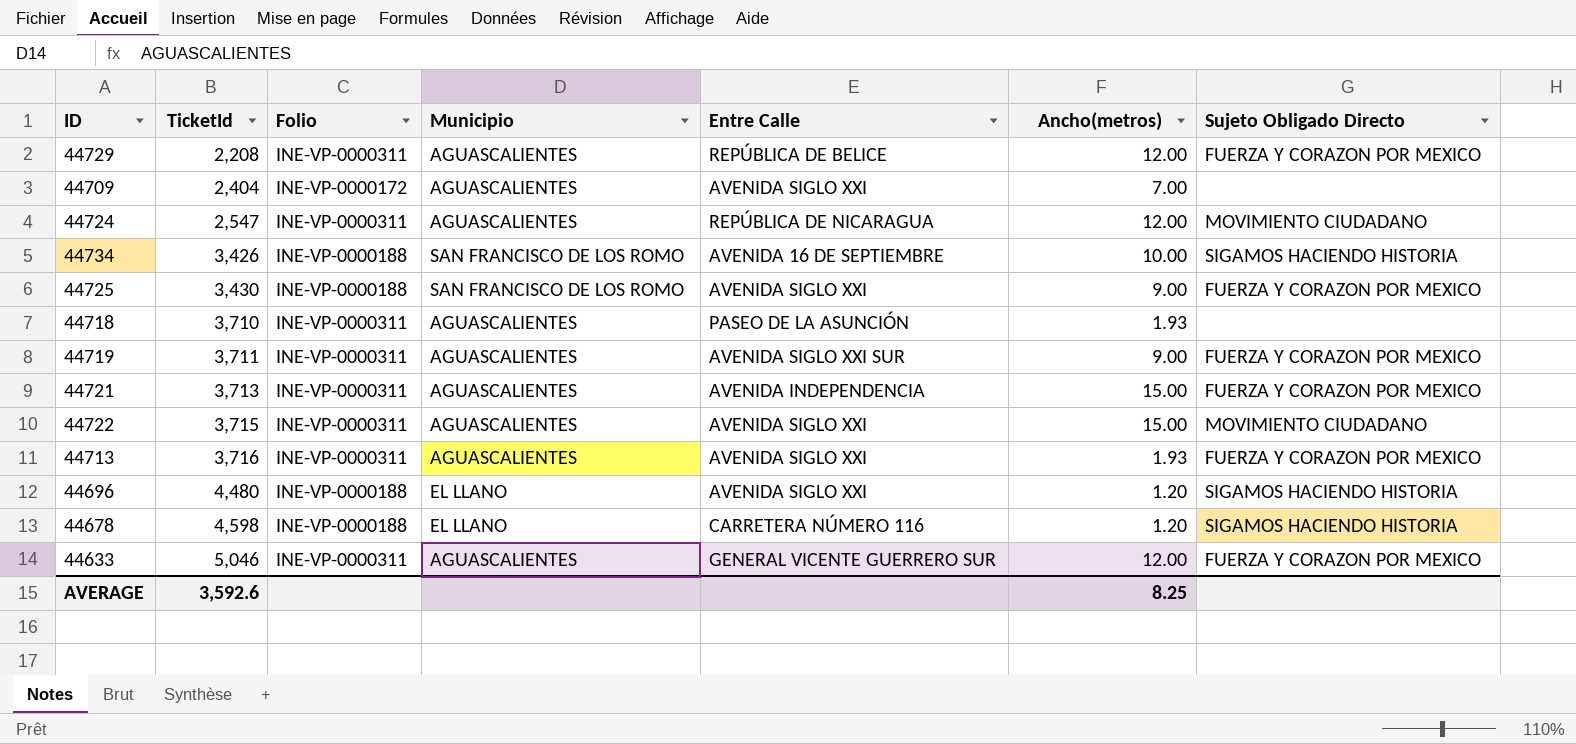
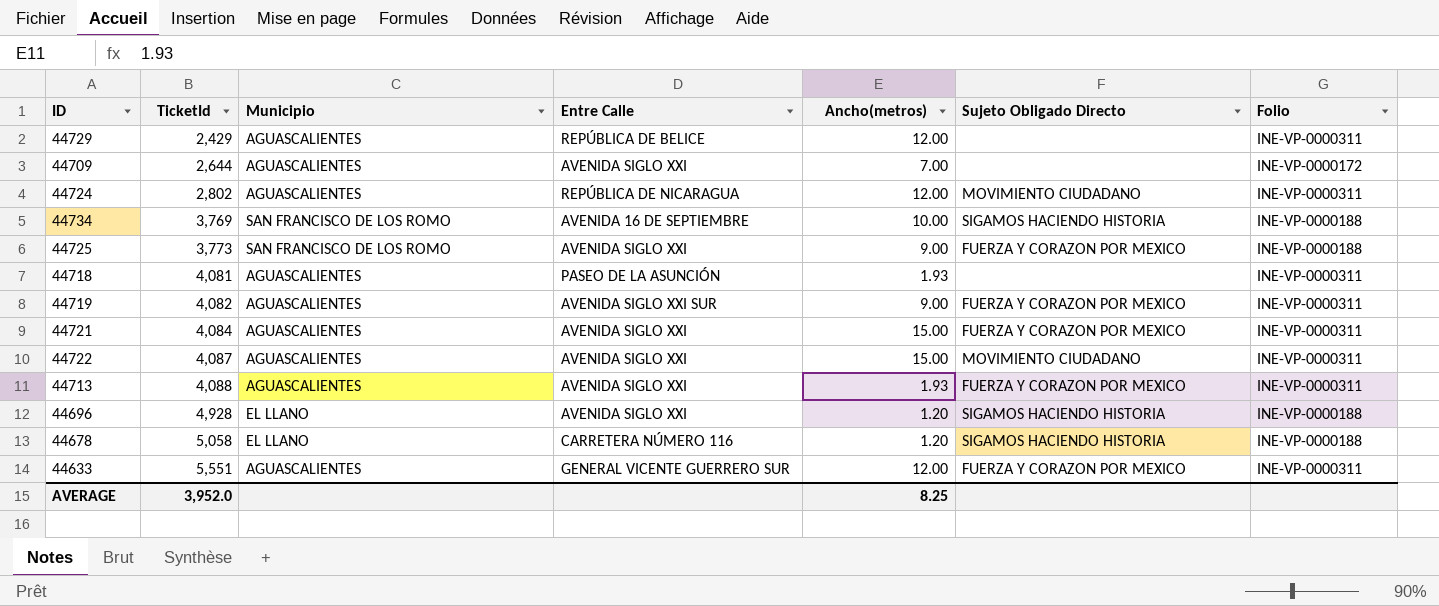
column Folio | position: 3 -> 7
44729 | TicketId: 2,208 -> 2,429
44729 | Sujeto Obligado Directo: FUERZA Y CORAZON POR MEXICO -> none
44709 | TicketId: 2,404 -> 2,644
44724 | TicketId: 2,547 -> 2,802
44734 | TicketId: 3,426 -> 3,769
44725 | TicketId: 3,430 -> 3,773
44718 | TicketId: 3,710 -> 4,081
44719 | TicketId: 3,711 -> 4,082
44721 | TicketId: 3,713 -> 4,084
44721 | Entre Calle: AVENIDA INDEPENDENCIA -> AVENIDA SIGLO XXI
44722 | TicketId: 3,715 -> 4,087
44713 | TicketId: 3,716 -> 4,088
44696 | TicketId: 4,480 -> 4,928
44678 | TicketId: 4,598 -> 5,058
44633 | TicketId: 5,046 -> 5,551
AVERAGE | TicketId: 3,592.6 -> 3,952.0

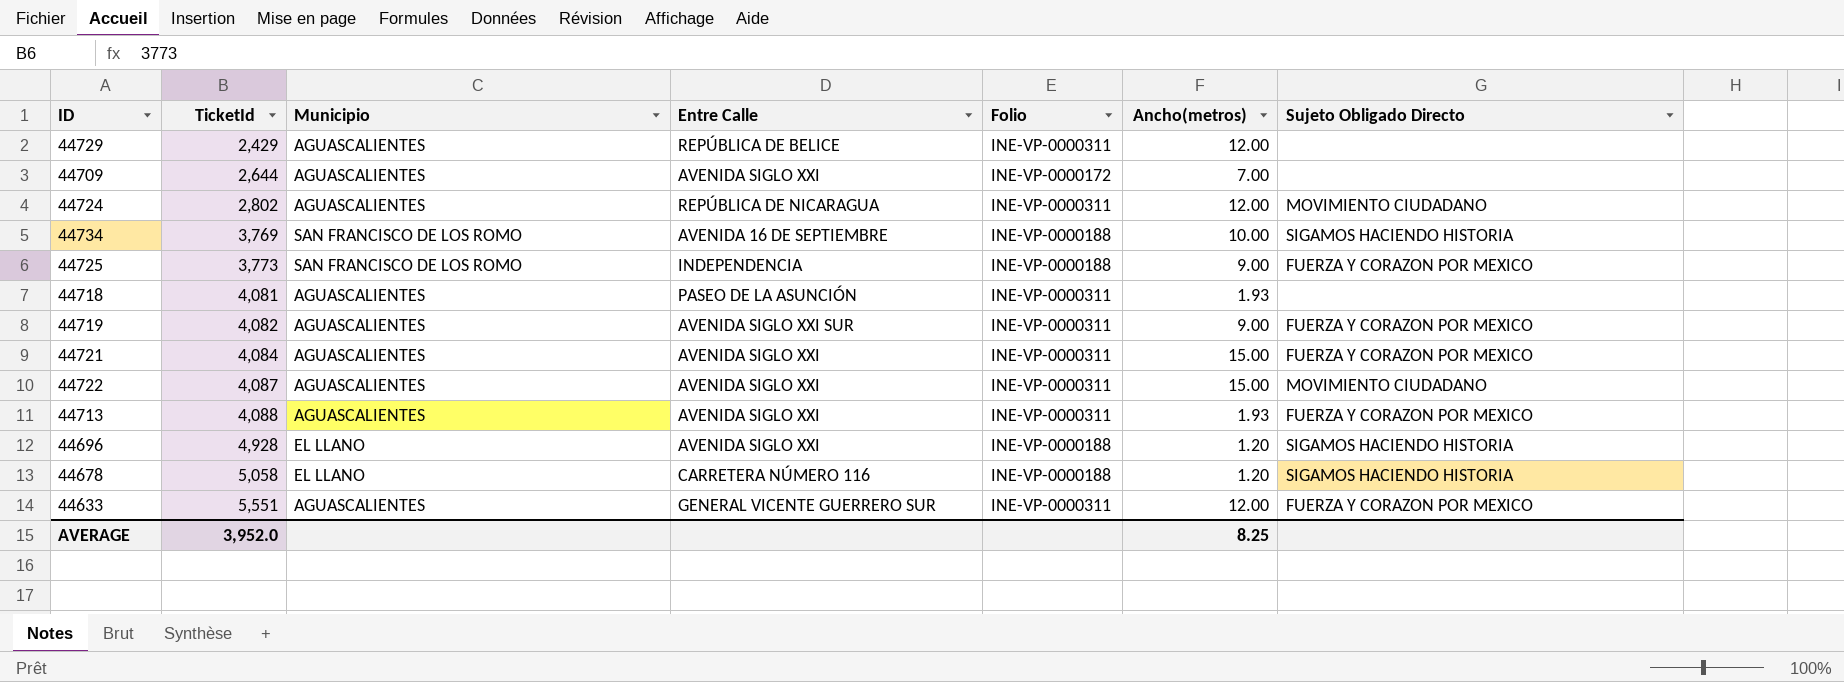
column Folio | position: 7 -> 5
44725 | Entre Calle: AVENIDA SIGLO XXI -> INDEPENDENCIA

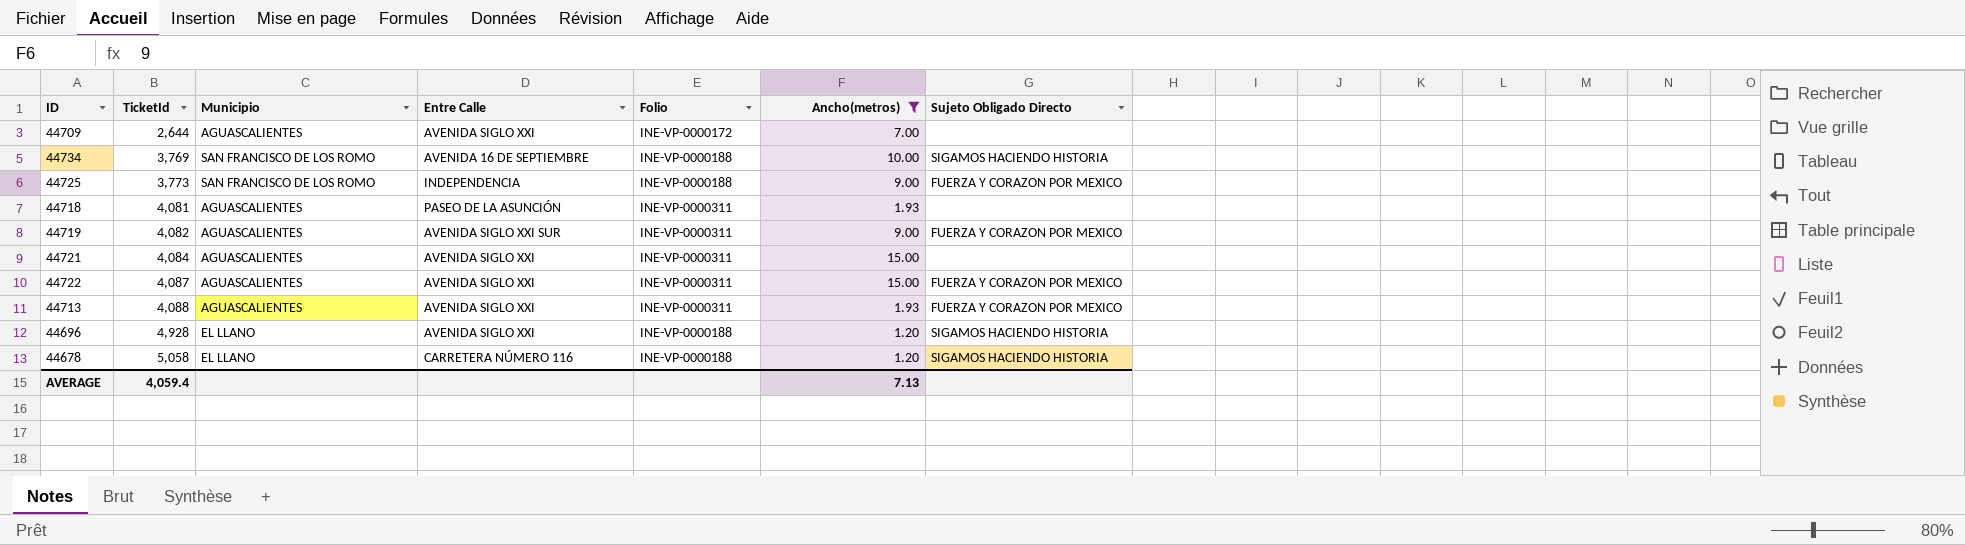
filter: none -> Ancho(metros) != 12.00
44721 | Sujeto Obligado Directo: FUERZA Y CORAZON POR MEXICO -> none
44722 | Sujeto Obligado Directo: MOVIMIENTO CIUDADANO -> FUERZA Y CORAZON POR MEXICO
AVERAGE | TicketId: 3,952.0 -> 4,059.4
AVERAGE | Ancho(metros): 8.25 -> 7.13

